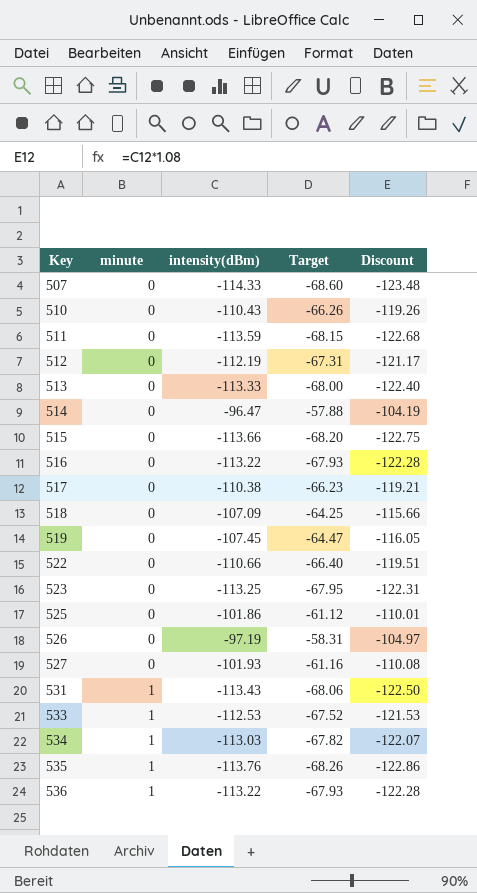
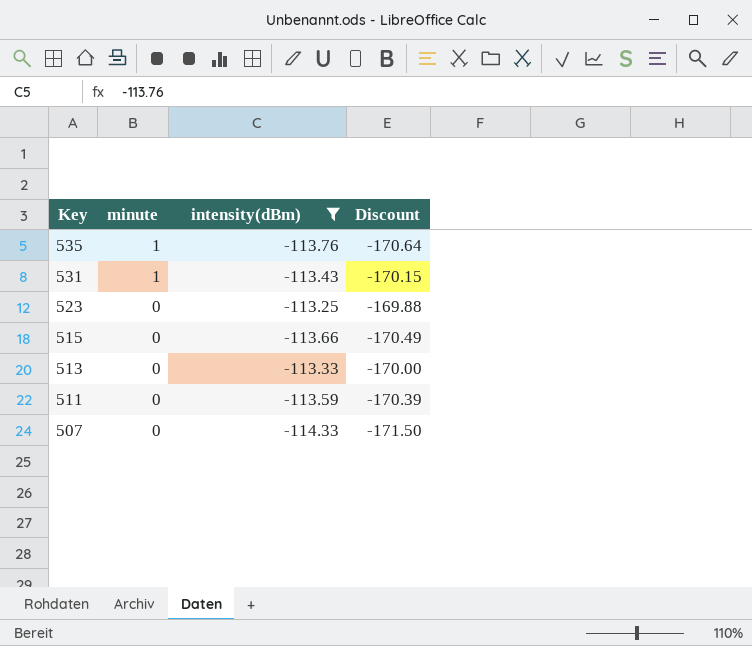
filter: none -> intensity(dBm) <= -113.25
row order: Key ascending -> Key descending
column Target | formula: [intensity(dBm)] * 0.6 -> none
column Discount | formula: [intensity(dBm)] * 1.08 -> [intensity(dBm)] * 1.5

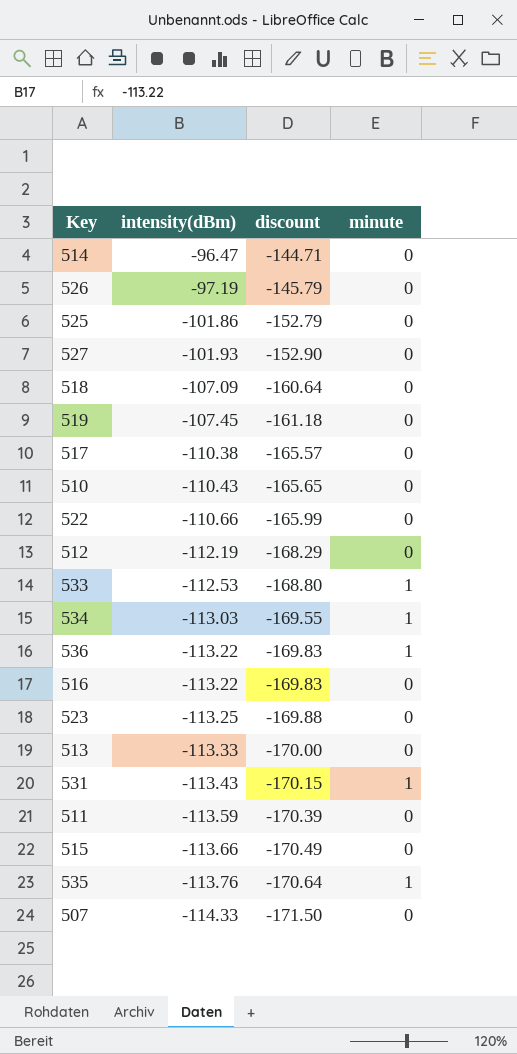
filter: intensity(dBm) <= -113.25 -> none
row order: Key descending -> intensity(dBm) descending
column name: Discount -> discount
column minute | position: 2 -> 4

